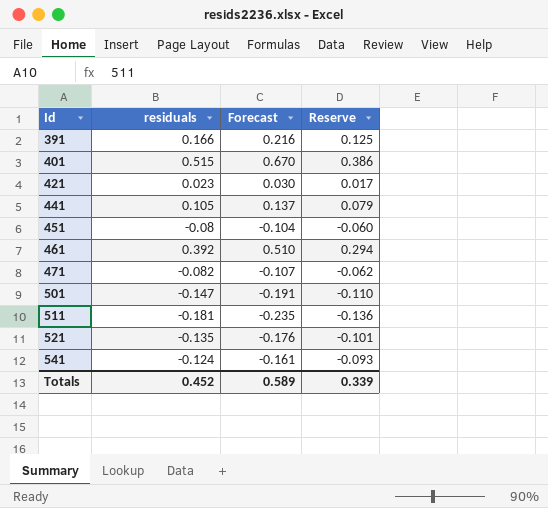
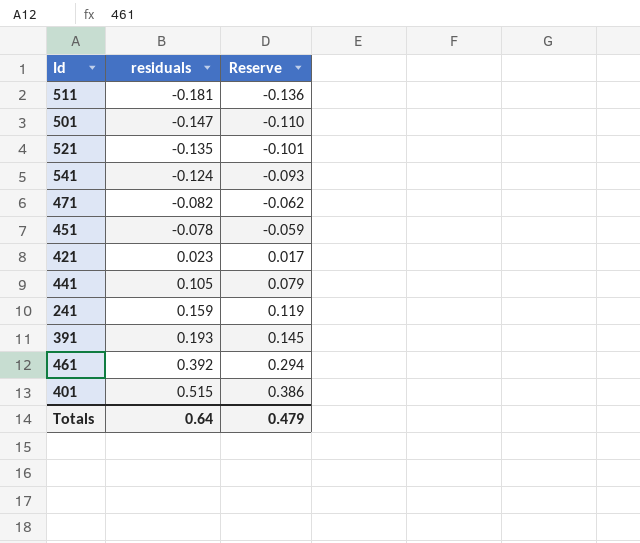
row order: Id ascending -> residuals ascending
column Forecast | formula: [residuals] * 1.3 -> none
451 | residuals: -0.08 -> -0.078
451 | Reserve: -0.060 -> -0.059
row 241: none -> 0.159 | 0.119
391 | residuals: 0.166 -> 0.193
391 | Reserve: 0.125 -> 0.145
Totals | residuals: 0.452 -> 0.64
Totals | Reserve: 0.339 -> 0.479

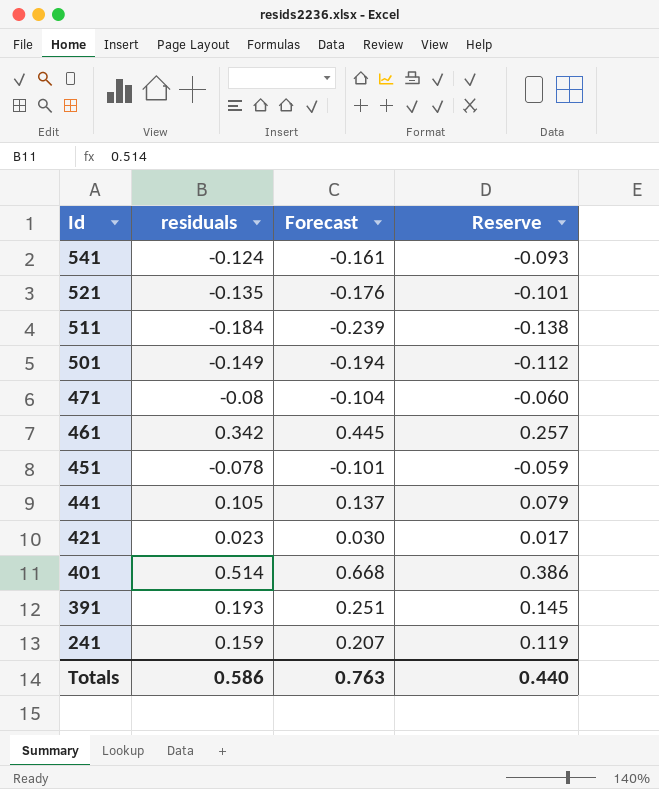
row order: residuals ascending -> Id descending
column Forecast | formula: none -> [residuals] * 1.3
511 | residuals: -0.181 -> -0.184
511 | Reserve: -0.136 -> -0.138
501 | residuals: -0.147 -> -0.149
501 | Reserve: -0.110 -> -0.112
471 | residuals: -0.082 -> -0.08
471 | Reserve: -0.062 -> -0.060
461 | residuals: 0.392 -> 0.342
461 | Reserve: 0.294 -> 0.257
401 | residuals: 0.515 -> 0.514
Totals | residuals: 0.64 -> 0.586
Totals | Reserve: 0.479 -> 0.440

